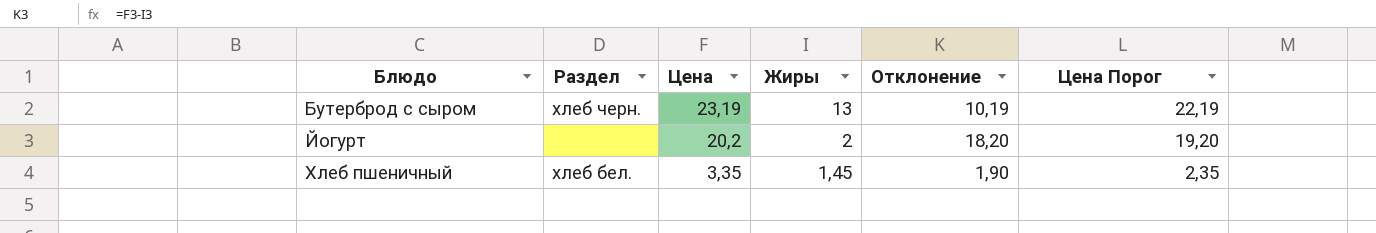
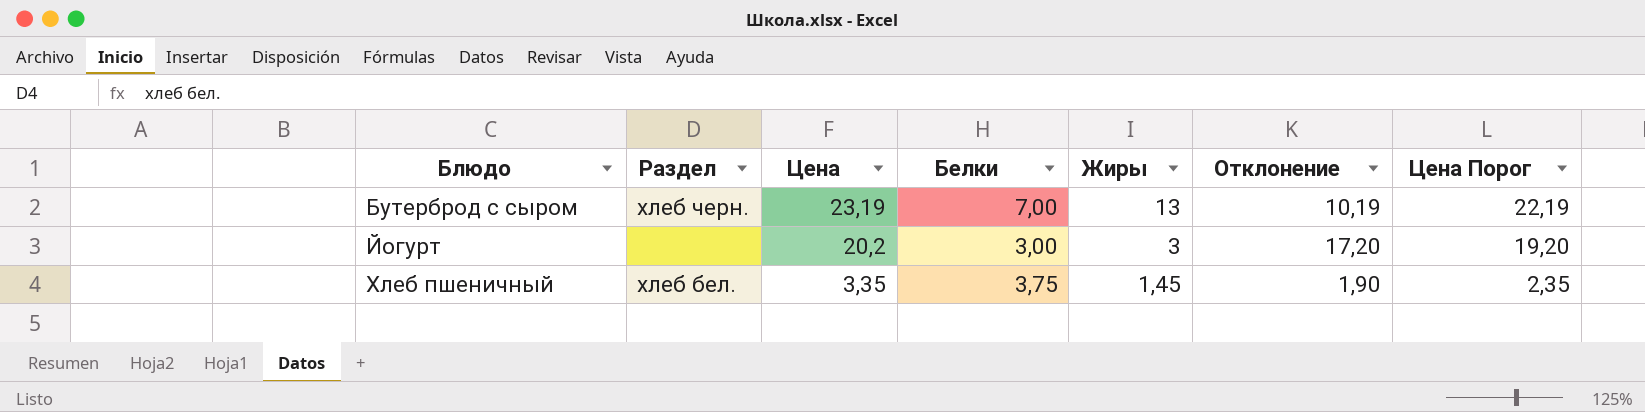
column Белки | position: none -> 4
Йогурт | Жиры: 2 -> 3
Йогурт | Отклонение: 18,20 -> 17,20

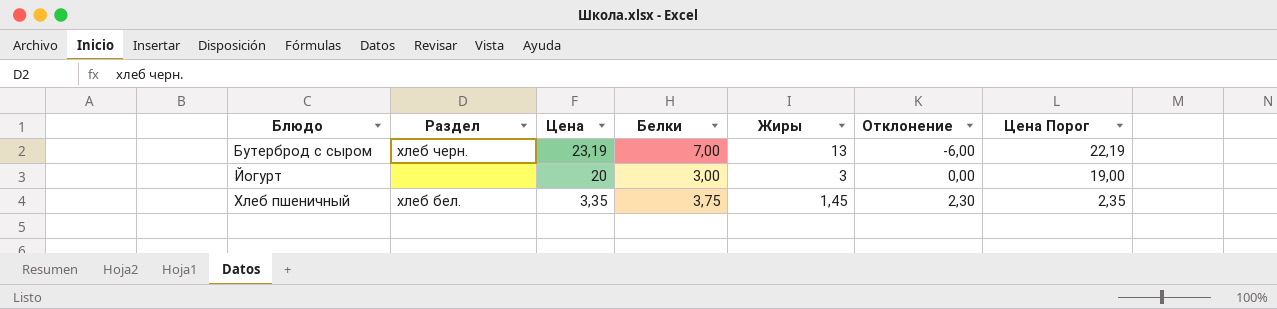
column Отклонение | formula: [Цена] - [Жиры] -> [Белки] - [Жиры]
Йогурт | Цена: 20,2 -> 20
Йогурт | Цена Порог: 19,20 -> 19,00

